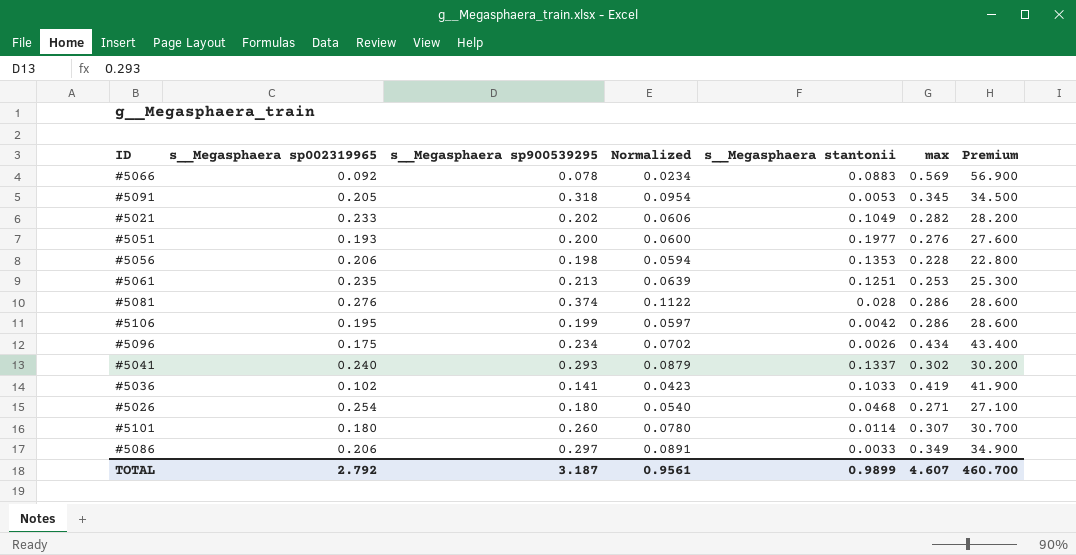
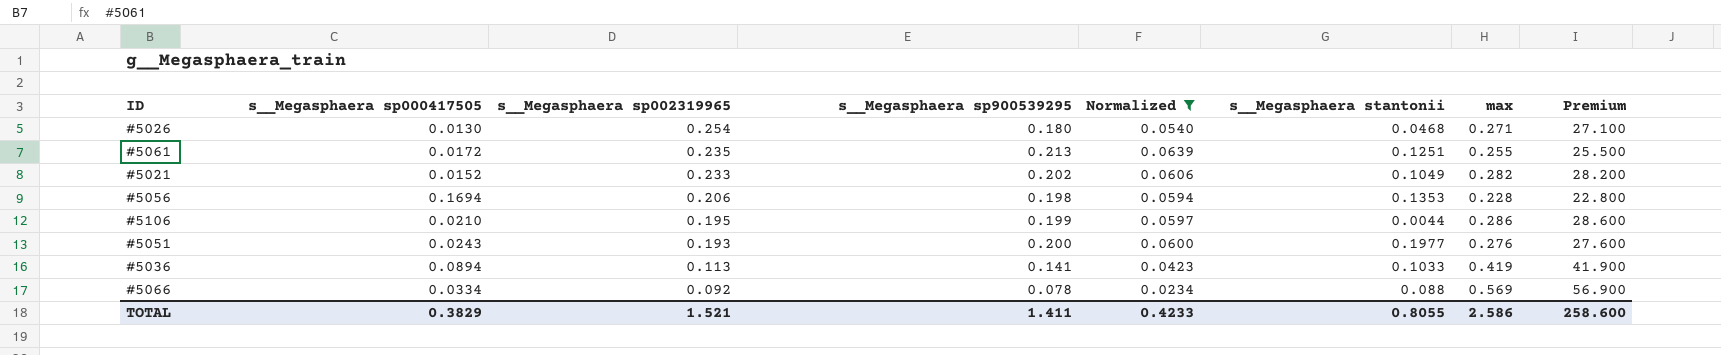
filter: none -> Normalized <= 0.0639
row order: none -> s__Megasphaera sp002319965 descending
column s__Megasphaera sp000417505 | position: none -> 2
#5061 | max: 0.253 -> 0.255
#5061 | Premium: 25.300 -> 25.500
#5106 | s__Megasphaera stantonii: 0.0042 -> 0.0044
#5036 | s__Megasphaera sp002319965: 0.102 -> 0.113
#5066 | s__Megasphaera stantonii: 0.0883 -> 0.088
TOTAL | s__Megasphaera sp002319965: 2.792 -> 1.521
TOTAL | s__Megasphaera sp900539295: 3.187 -> 1.411
TOTAL | Normalized: 0.9561 -> 0.4233
TOTAL | s__Megasphaera stantonii: 0.9899 -> 0.8055
TOTAL | max: 4.607 -> 2.586
TOTAL | Premium: 460.700 -> 258.600

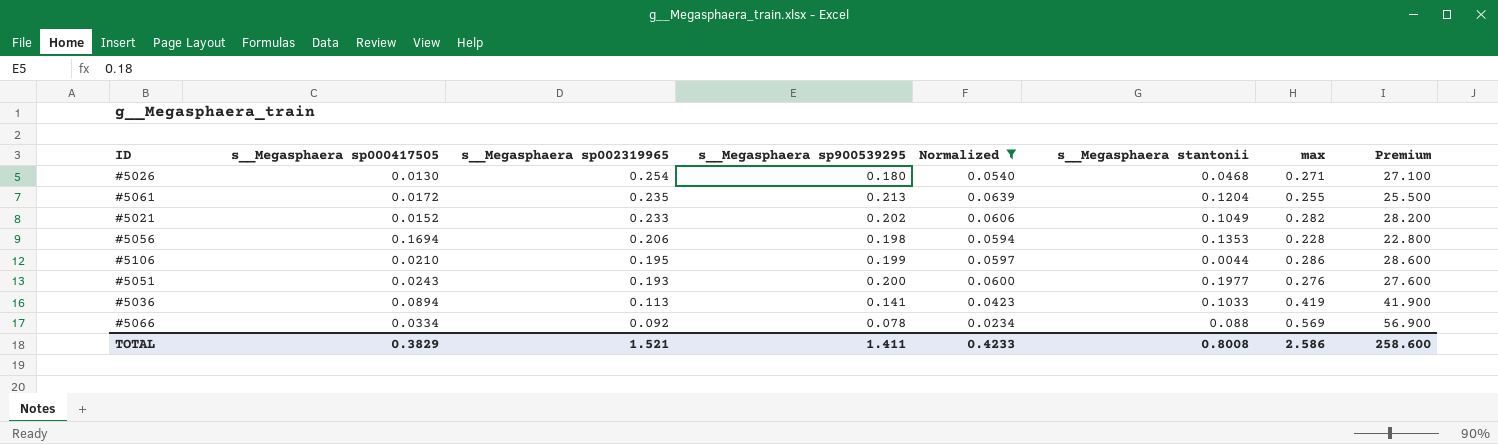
#5061 | s__Megasphaera stantonii: 0.1251 -> 0.1204
TOTAL | s__Megasphaera stantonii: 0.8055 -> 0.8008

